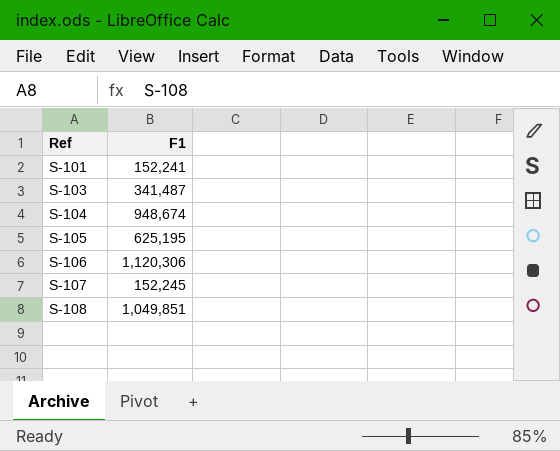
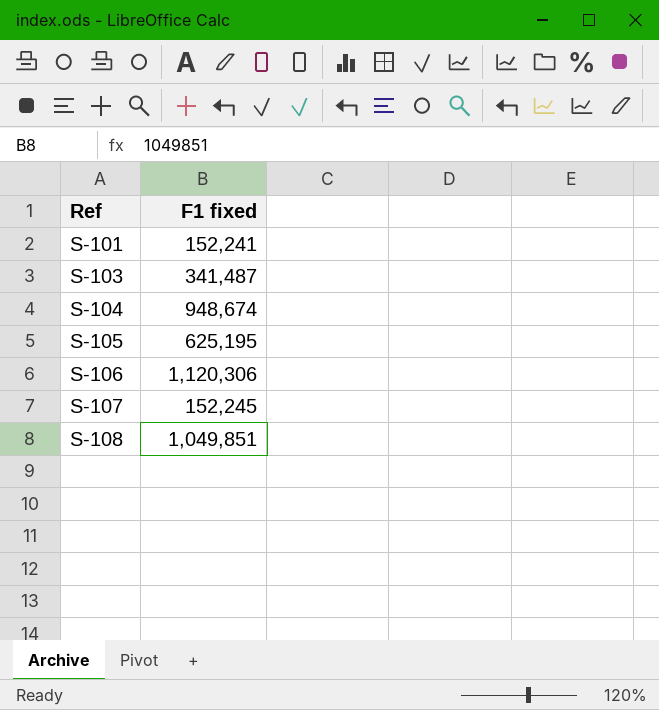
column name: F1 -> F1 fixed

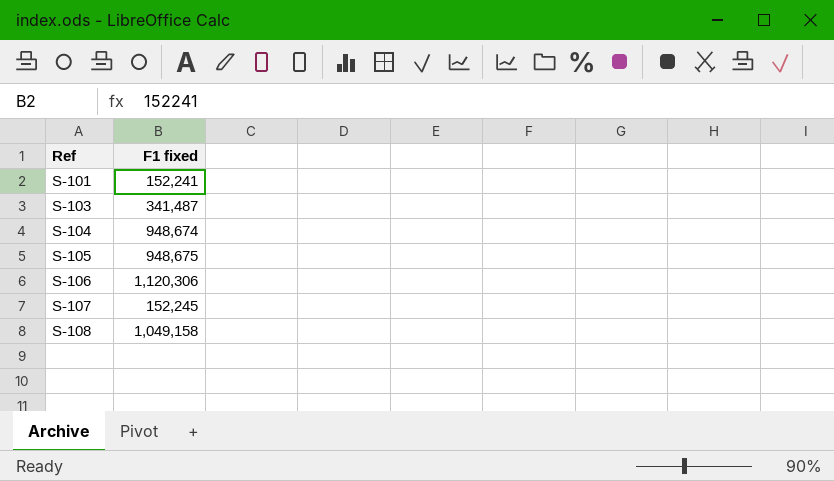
S-105 | F1 fixed: 625,195 -> 948,675
S-108 | F1 fixed: 1,049,851 -> 1,049,158

